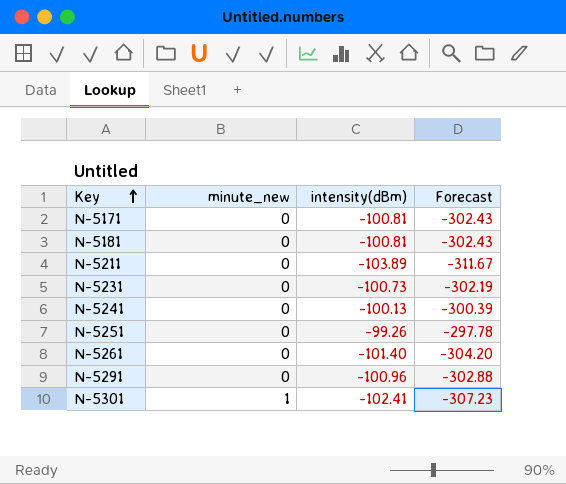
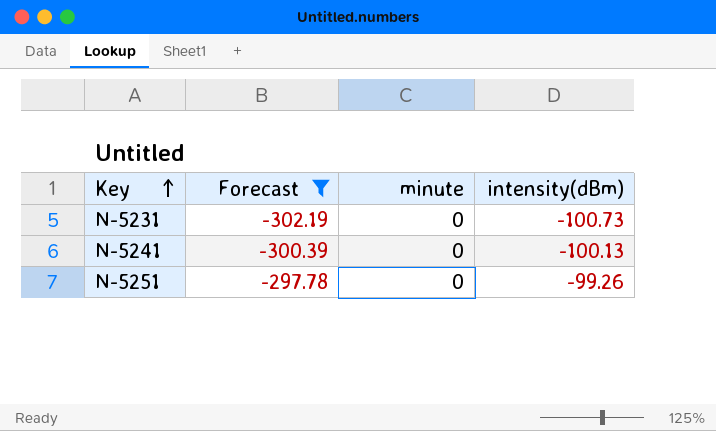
filter: none -> Forecast >= -302.19
column Forecast | position: 4 -> 2
column name: minute_new -> minute

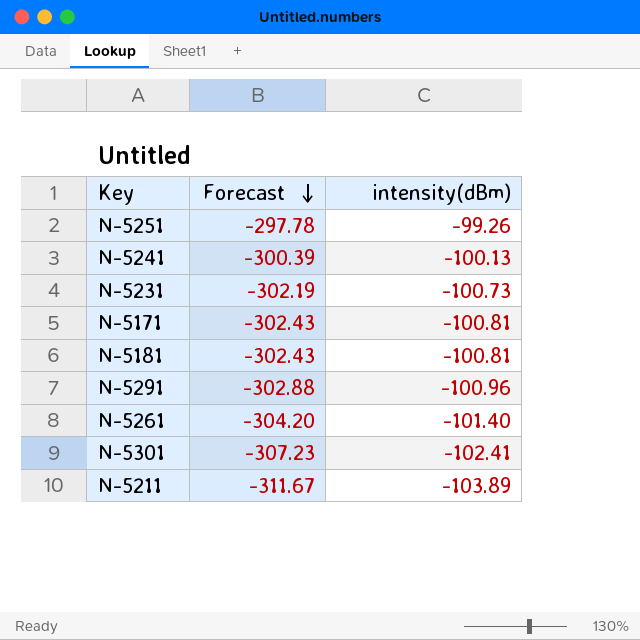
filter: Forecast >= -302.19 -> none
row order: Key ascending -> Forecast descending
column minute | position: 3 -> none

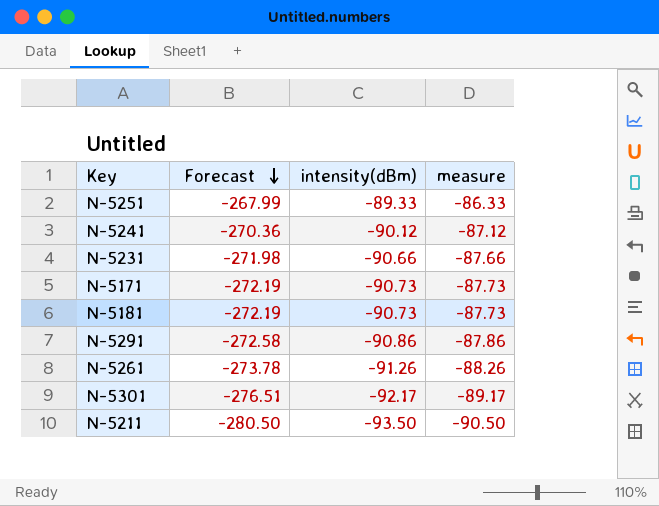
column measure | formula: none -> [intensity(dBm)] + 3
N-5251 | Forecast: -297.78 -> -267.99
N-5251 | intensity(dBm): -99.26 -> -89.33
N-5241 | Forecast: -300.39 -> -270.36
N-5241 | intensity(dBm): -100.13 -> -90.12
N-5231 | Forecast: -302.19 -> -271.98
N-5231 | intensity(dBm): -100.73 -> -90.66
N-5171 | Forecast: -302.43 -> -272.19
N-5171 | intensity(dBm): -100.81 -> -90.73
N-5181 | Forecast: -302.43 -> -272.19
N-5181 | intensity(dBm): -100.81 -> -90.73
N-5291 | Forecast: -302.88 -> -272.58
N-5291 | intensity(dBm): -100.96 -> -90.86
N-5261 | Forecast: -304.20 -> -273.78
N-5261 | intensity(dBm): -101.40 -> -91.26
N-5301 | Forecast: -307.23 -> -276.51
N-5301 | intensity(dBm): -102.41 -> -92.17
N-5211 | Forecast: -311.67 -> -280.50
N-5211 | intensity(dBm): -103.89 -> -93.50

